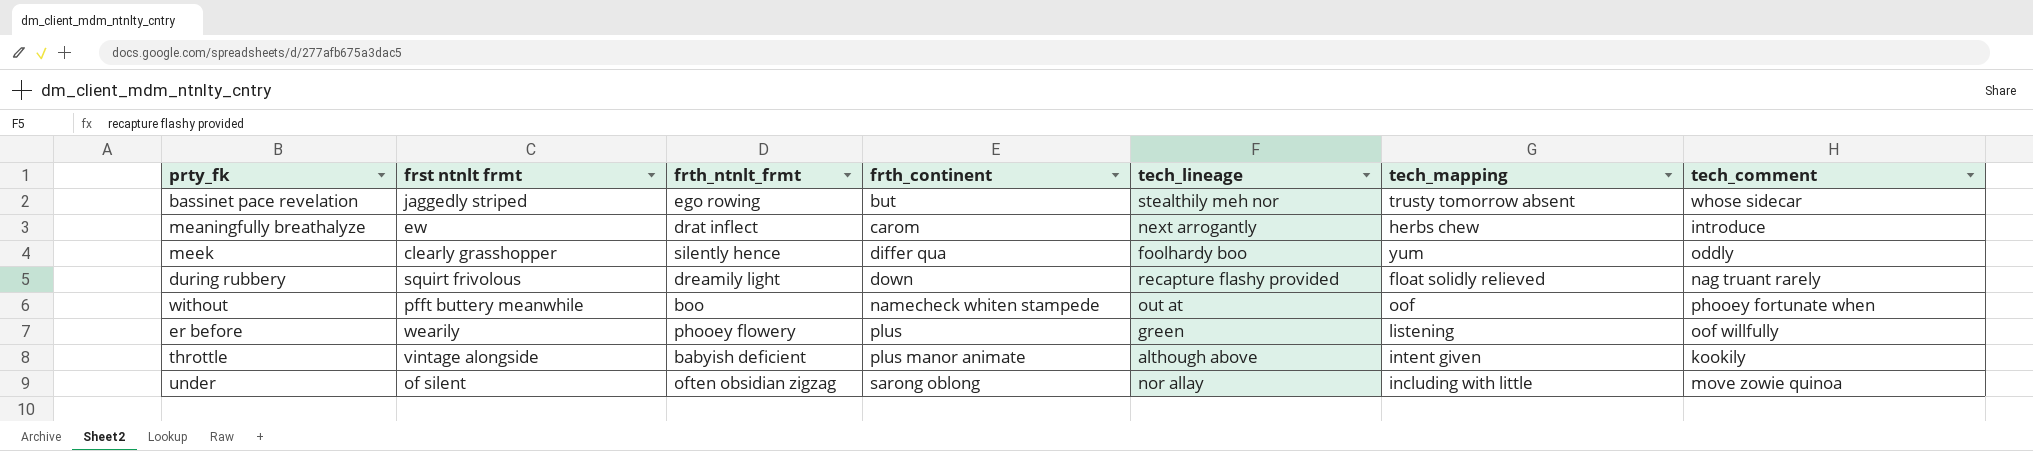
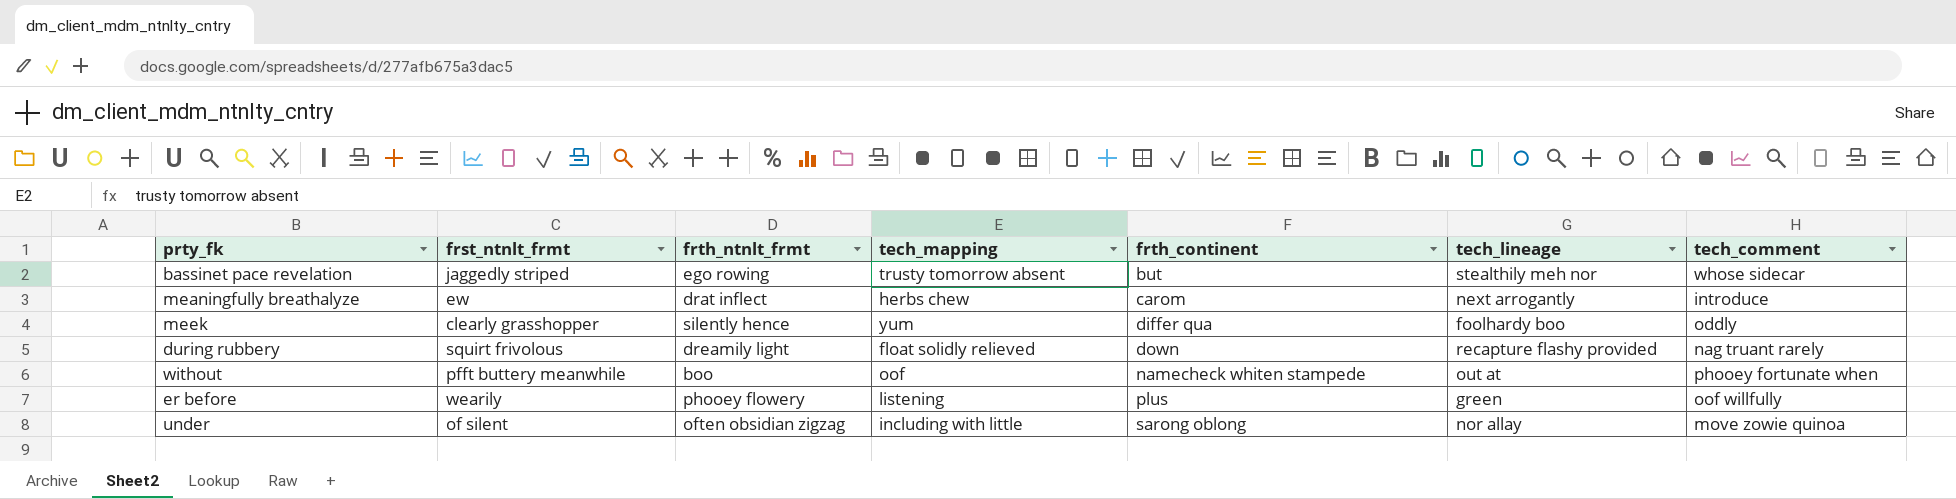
column name: frst ntnlt frmt -> frst_ntnlt_frmt
column tech_mapping | position: 6 -> 4
row throttle: vintage alongside | babyish deficient | plus manor animate | although above | intent given | kookily -> none

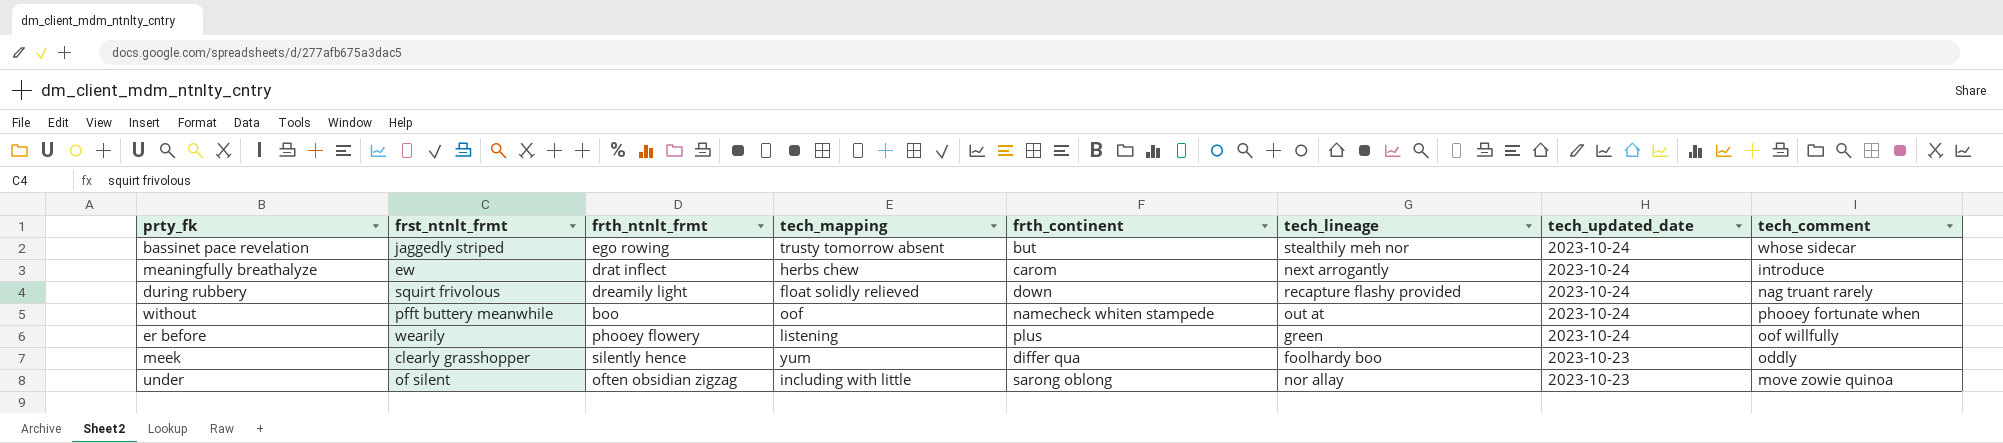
row order: frth_continent ascending -> tech_updated_date descending
column tech_updated_date | position: none -> 7

